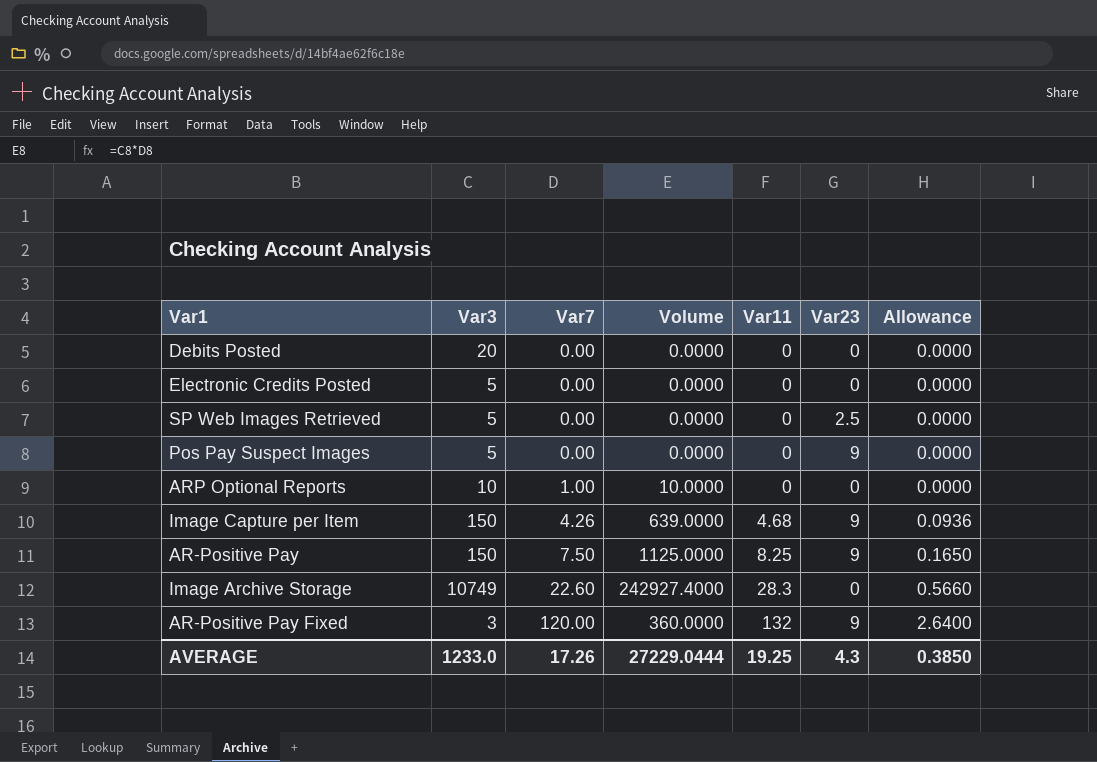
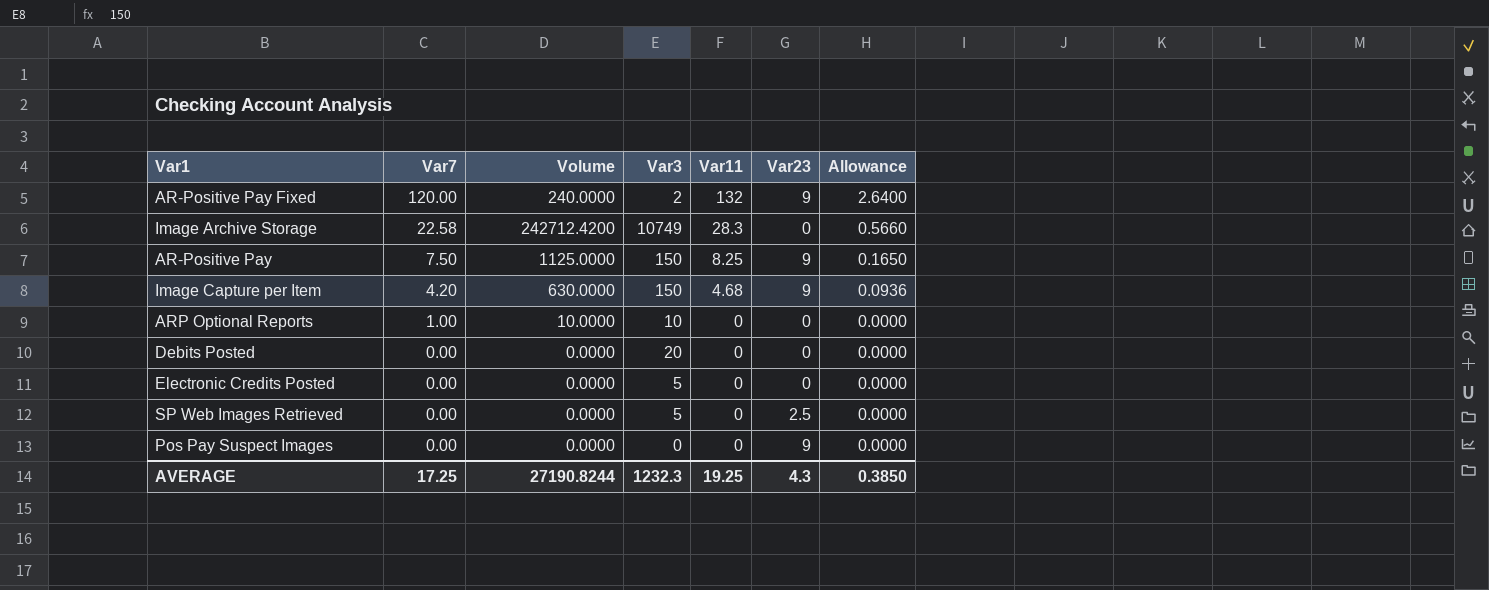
row order: Var7 ascending -> Var7 descending
column Var3 | position: 2 -> 4
AR-Positive Pay Fixed | Volume: 360.0000 -> 240.0000
AR-Positive Pay Fixed | Var3: 3 -> 2
Image Archive Storage | Var7: 22.60 -> 22.58
Image Archive Storage | Volume: 242927.4000 -> 242712.4200
Image Capture per Item | Var7: 4.26 -> 4.20
Image Capture per Item | Volume: 639.0000 -> 630.0000
Pos Pay Suspect Images | Var3: 5 -> 0
AVERAGE | Var7: 17.26 -> 17.25
AVERAGE | Volume: 27229.0444 -> 27190.8244
AVERAGE | Var3: 1233.0 -> 1232.3

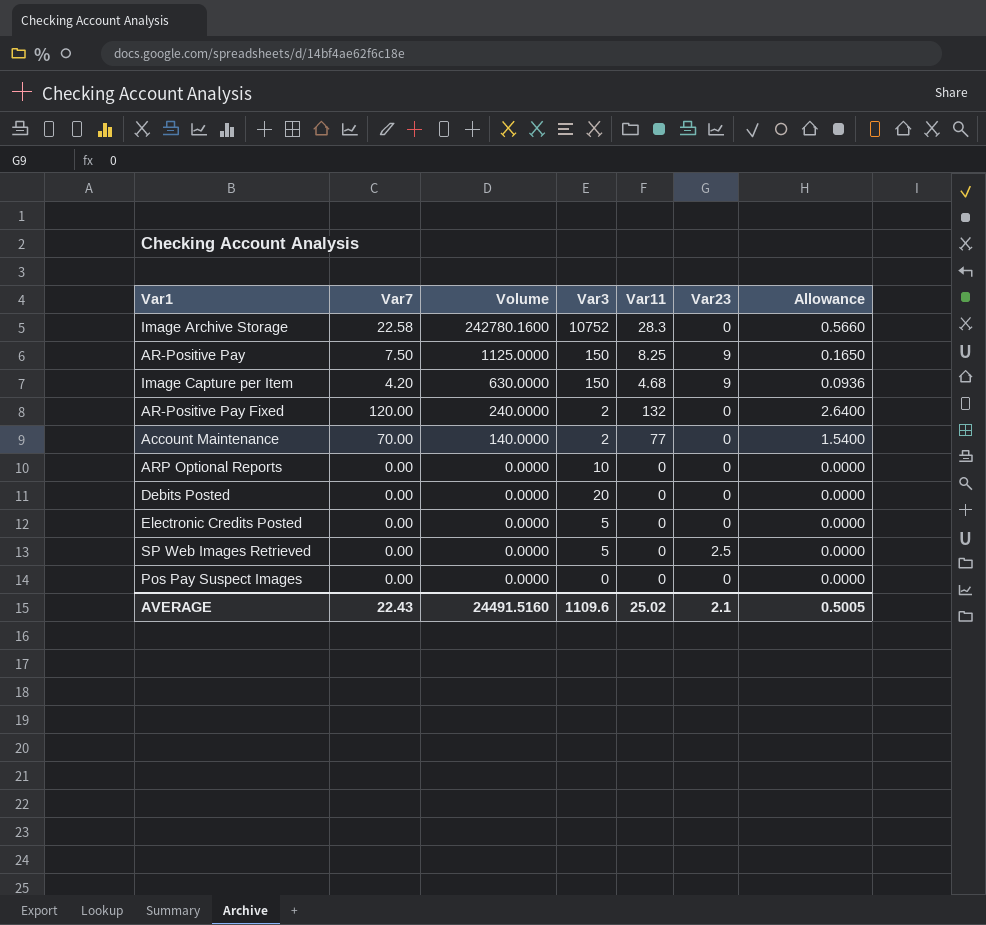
row order: Var7 descending -> Volume descending
Image Archive Storage | Volume: 242712.4200 -> 242780.1600
Image Archive Storage | Var3: 10749 -> 10752
AR-Positive Pay Fixed | Var23: 9 -> 0
row Account Maintenance: none -> 70.00 | 140.0000 | 2 | 77 | 0 | 1.5400
ARP Optional Reports | Var7: 1.00 -> 0.00
ARP Optional Reports | Volume: 10.0000 -> 0.0000
Pos Pay Suspect Images | Var23: 9 -> 0
AVERAGE | Var7: 17.25 -> 22.43
AVERAGE | Volume: 27190.8244 -> 24491.5160
AVERAGE | Var3: 1232.3 -> 1109.6
AVERAGE | Var11: 19.25 -> 25.02
AVERAGE | Var23: 4.3 -> 2.1
AVERAGE | Allowance: 0.3850 -> 0.5005

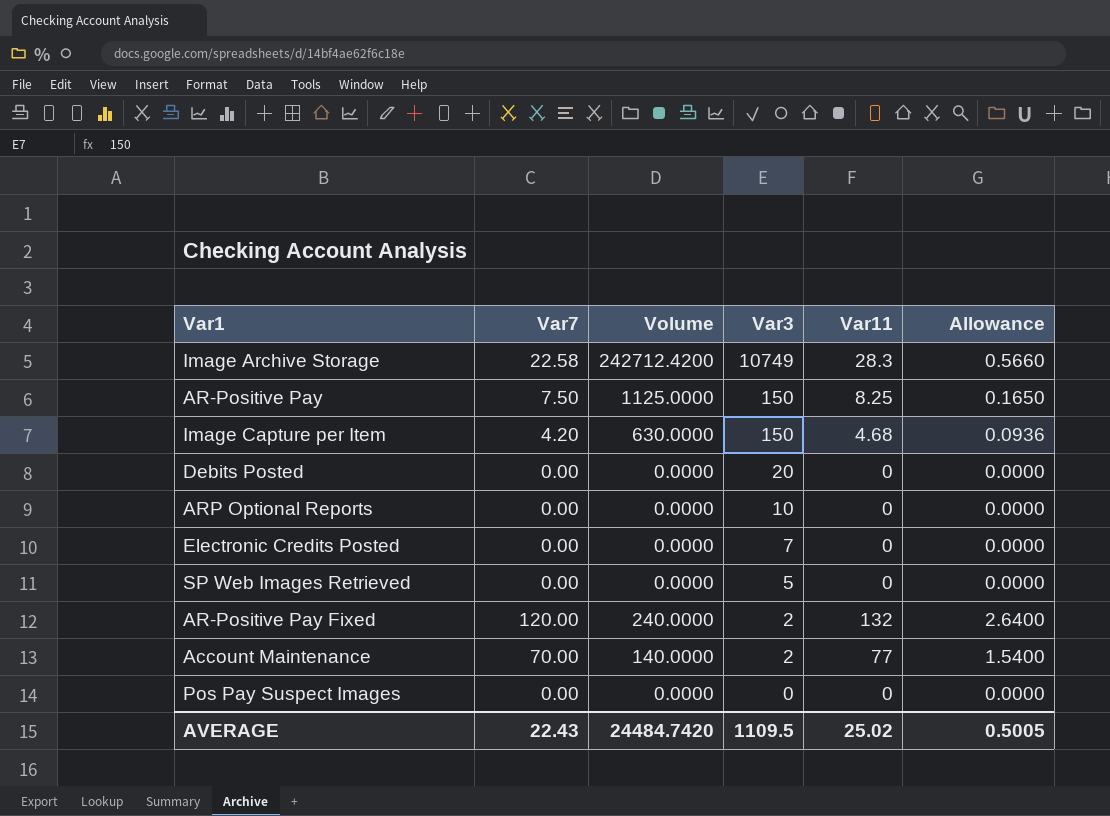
row order: Volume descending -> Var3 descending
column Var23 | position: 6 -> none
Image Archive Storage | Volume: 242780.1600 -> 242712.4200
Image Archive Storage | Var3: 10752 -> 10749
Electronic Credits Posted | Var3: 5 -> 7
AVERAGE | Volume: 24491.5160 -> 24484.7420
AVERAGE | Var3: 1109.6 -> 1109.5

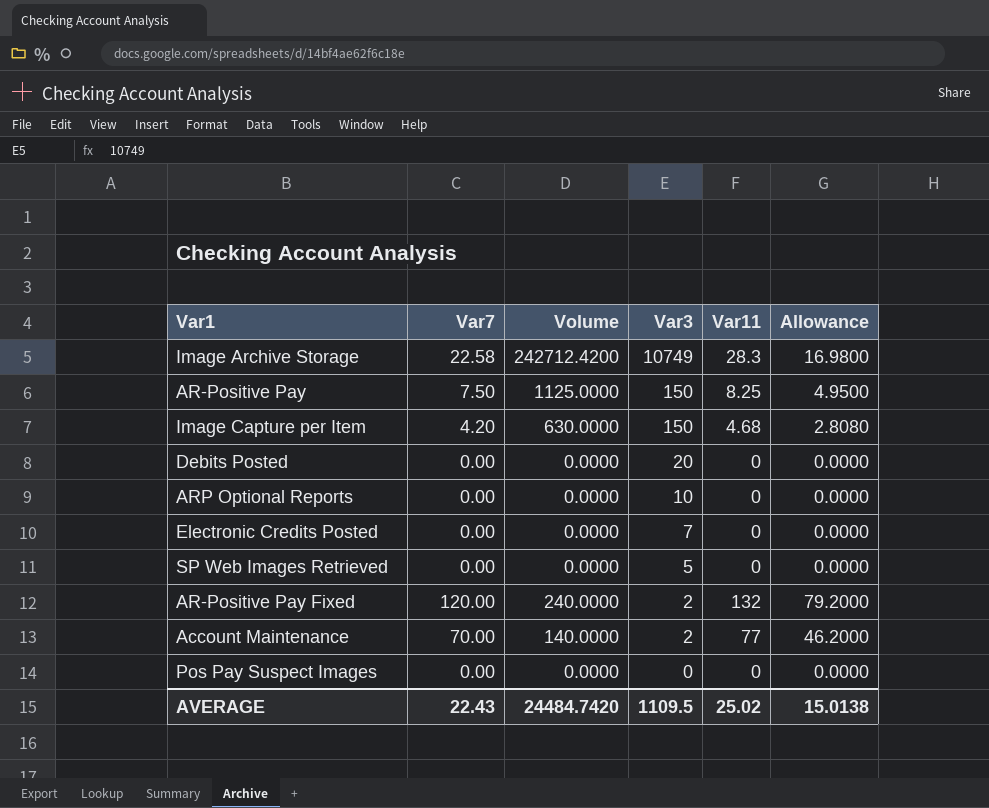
column Allowance | formula: [Var11] * 0.02 -> [Var11] * 0.6
AVERAGE | Allowance: 0.5005 -> 15.0138

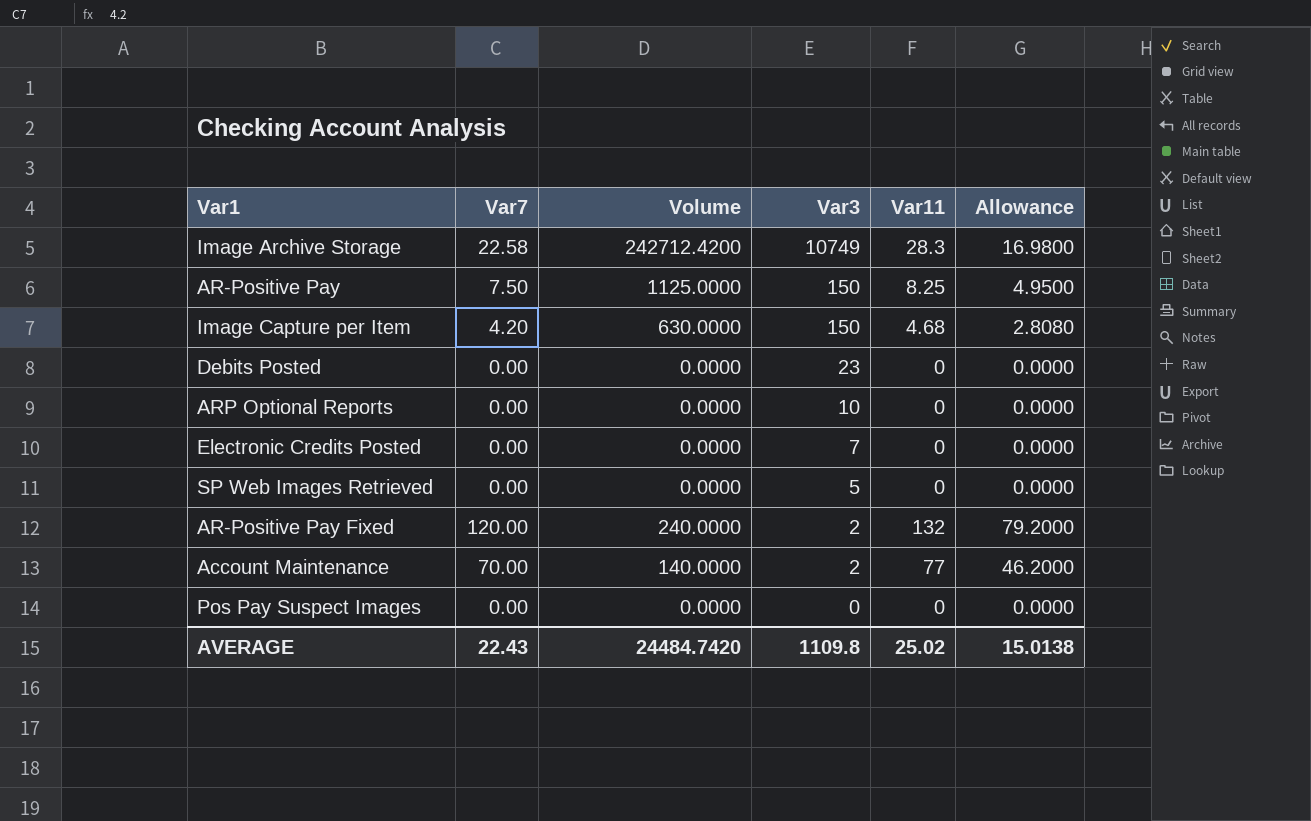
Debits Posted | Var3: 20 -> 23
AVERAGE | Var3: 1109.5 -> 1109.8

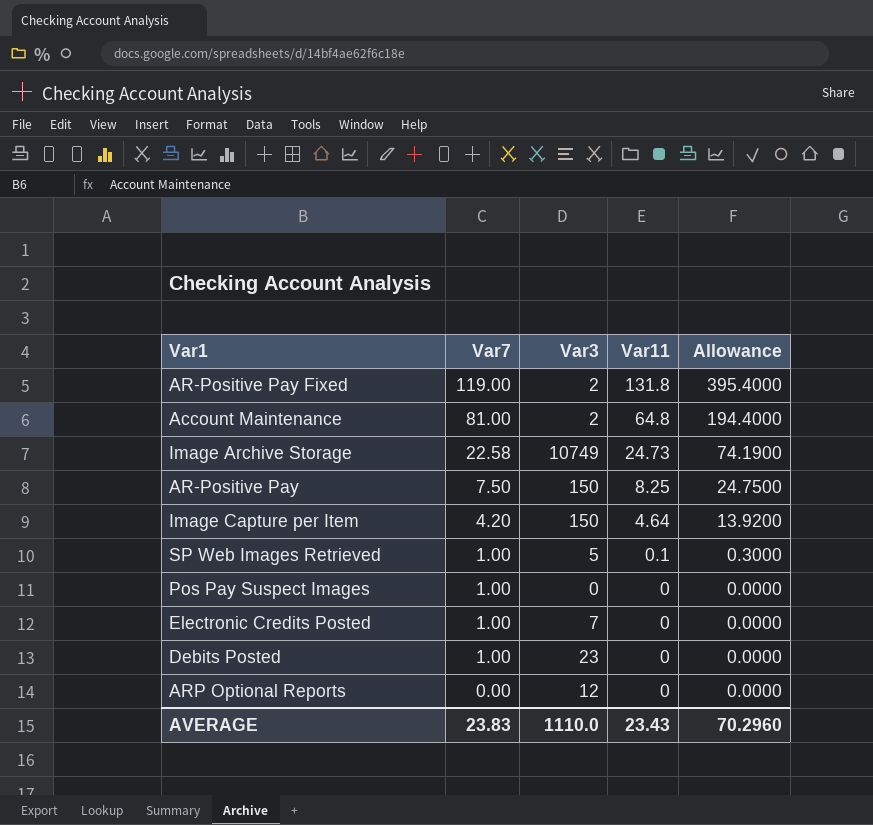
row order: Var3 descending -> Var7 descending
column Volume | formula: [Var7] * [Var3] -> none
column Allowance | formula: [Var11] * 0.6 -> [Var11] * 3
AR-Positive Pay Fixed | Var7: 120.00 -> 119.00
AR-Positive Pay Fixed | Var11: 132 -> 131.8
Account Maintenance | Var7: 70.00 -> 81.00
Account Maintenance | Var11: 77 -> 64.8
Image Archive Storage | Var11: 28.3 -> 24.73
Image Capture per Item | Var11: 4.68 -> 4.64
SP Web Images Retrieved | Var7: 0.00 -> 1.00
SP Web Images Retrieved | Var11: 0 -> 0.1
Pos Pay Suspect Images | Var7: 0.00 -> 1.00
Electronic Credits Posted | Var7: 0.00 -> 1.00
Debits Posted | Var7: 0.00 -> 1.00
ARP Optional Reports | Var3: 10 -> 12
AVERAGE | Var7: 22.43 -> 23.83
AVERAGE | Var3: 1109.8 -> 1110.0
AVERAGE | Var11: 25.02 -> 23.43
AVERAGE | Allowance: 15.0138 -> 70.2960

